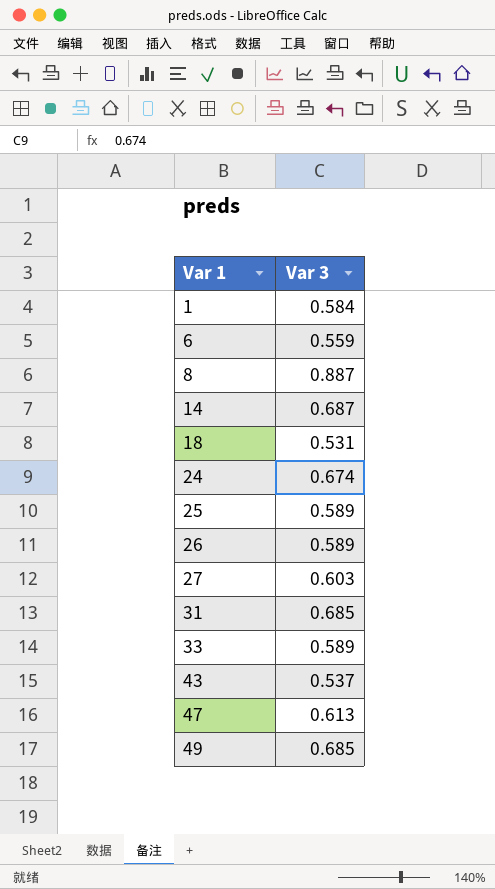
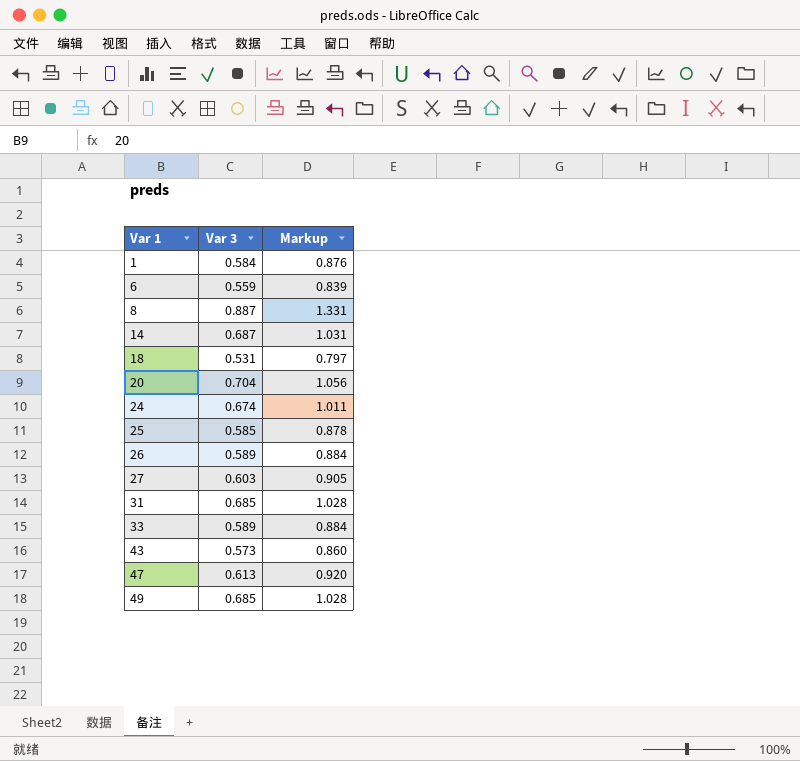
column Markup | formula: none -> [Var 3] * 1.5
row 20: none -> 0.704 | 1.056
25 | Var 3: 0.589 -> 0.585
43 | Var 3: 0.537 -> 0.573

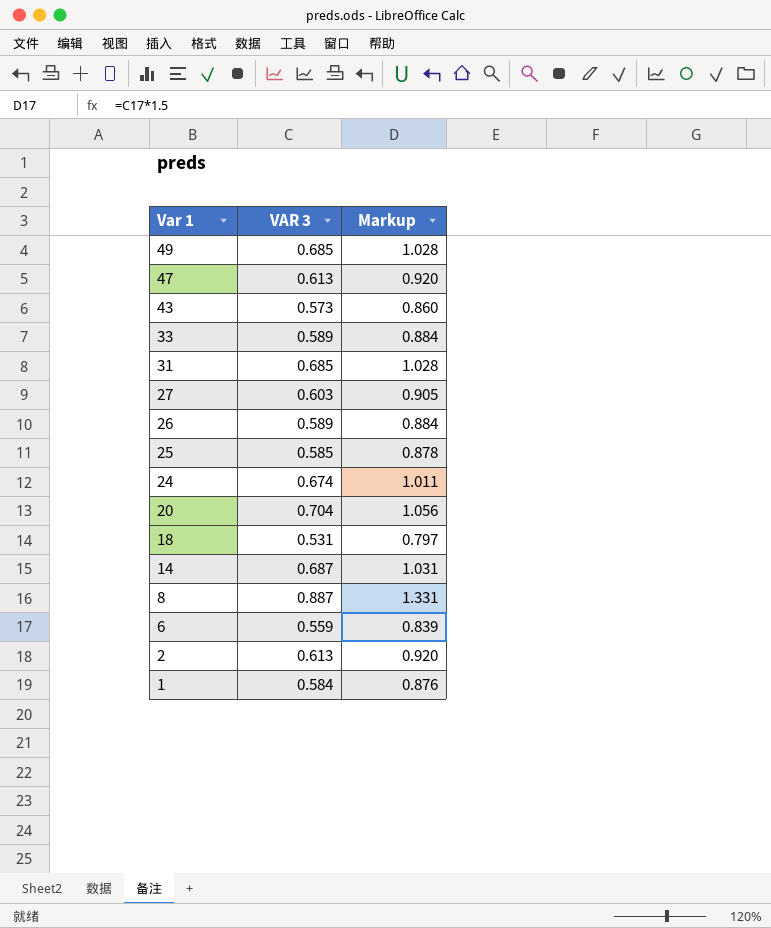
row order: Var 1 ascending -> Var 1 descending
column name: Var 3 -> VAR 3
row 2: none -> 0.613 | 0.920

